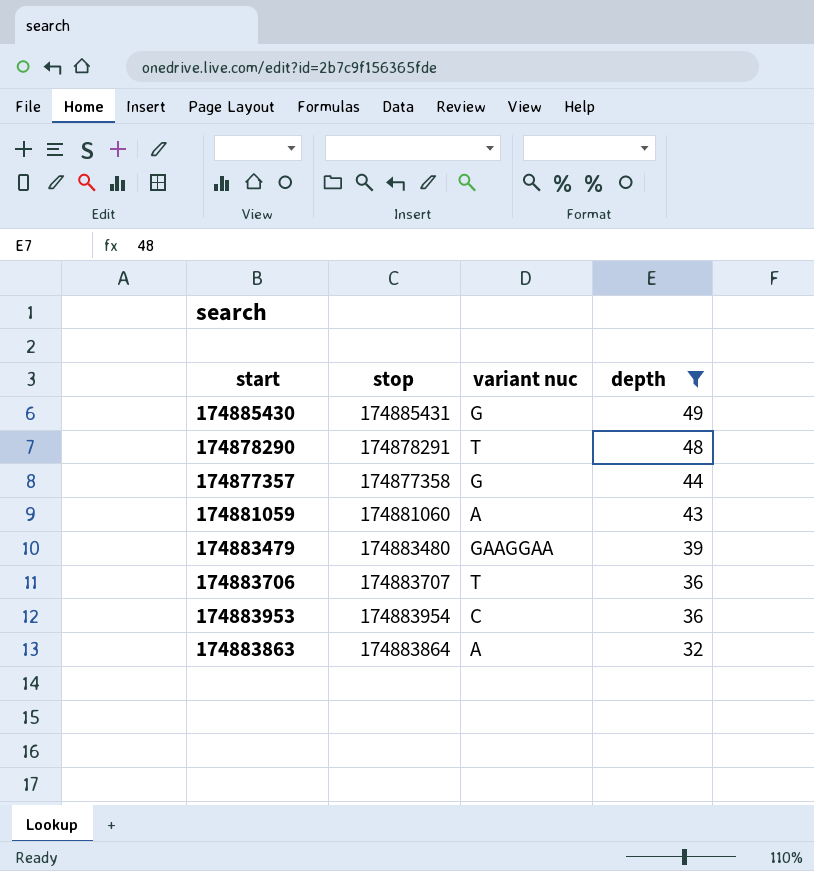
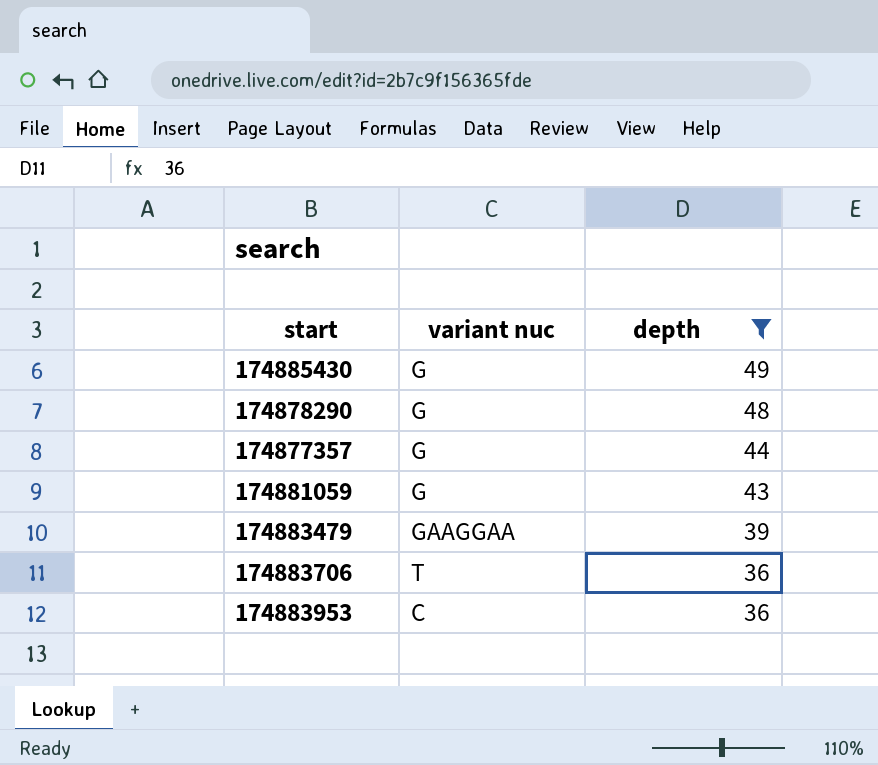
column stop | position: 2 -> none
row 174883863: 174883864 | A | 32 -> none
174878290 | variant nuc: T -> G
174881059 | variant nuc: A -> G

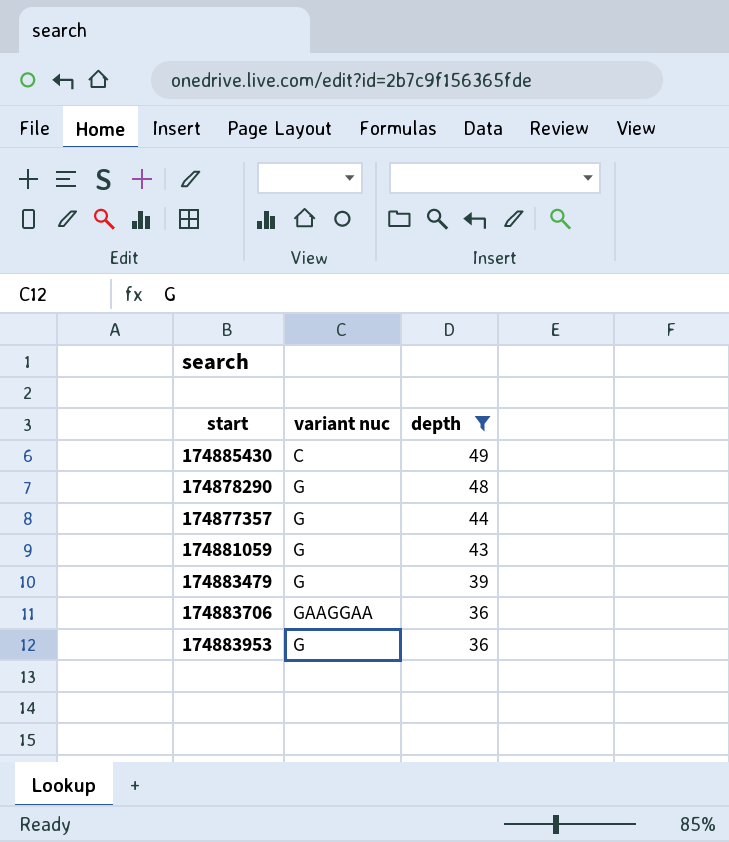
174885430 | variant nuc: G -> C
174883479 | variant nuc: GAAGGAA -> G
174883706 | variant nuc: T -> GAAGGAA
174883953 | variant nuc: C -> G

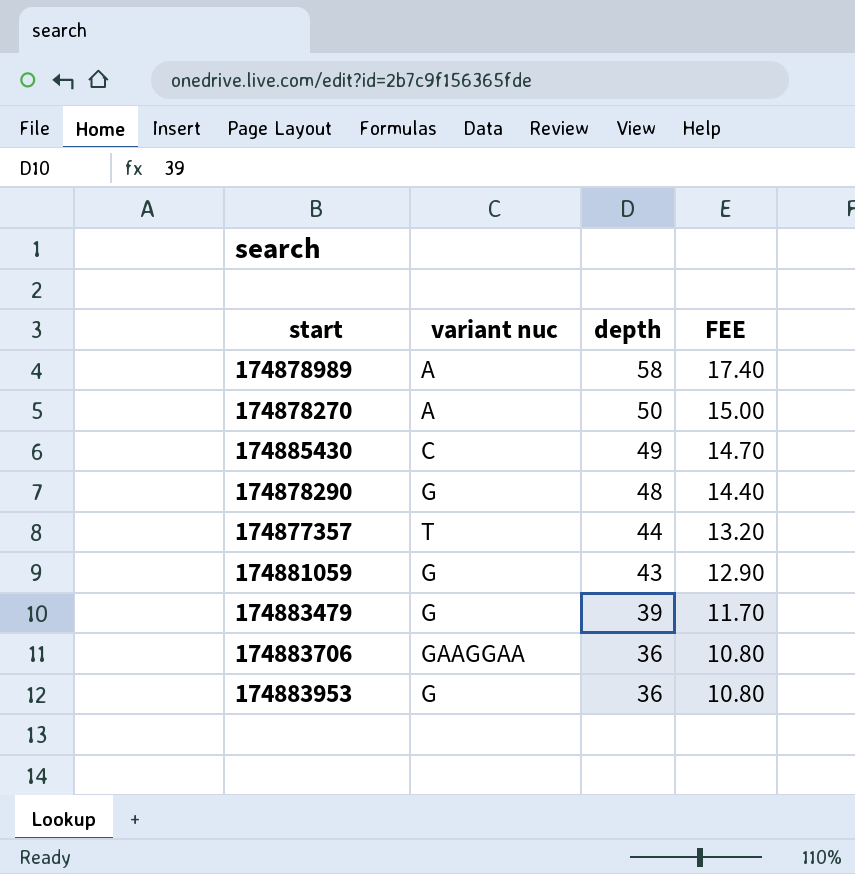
filter: depth <= 49 -> none
column FEE | formula: none -> [depth] * 0.3
174877357 | variant nuc: G -> T

